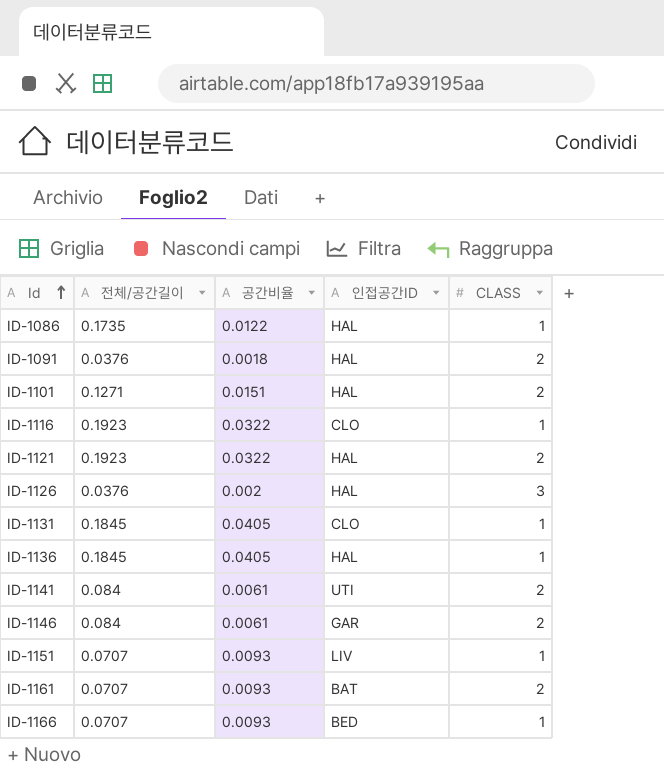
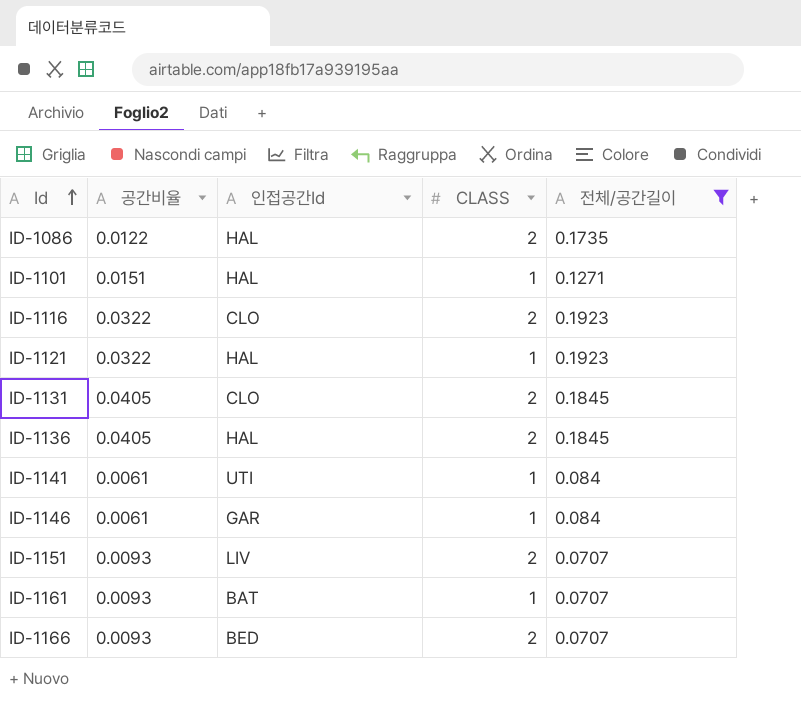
filter: none -> 전체/공간길이 != 0.0376
column name: 인접공간ID -> 인접공간Id
column 전체/공간길이 | position: 2 -> 5
ID-1086 | CLASS: 1 -> 2
ID-1101 | CLASS: 2 -> 1
ID-1116 | CLASS: 1 -> 2
ID-1121 | CLASS: 2 -> 1
ID-1131 | CLASS: 1 -> 2
ID-1136 | CLASS: 1 -> 2
ID-1141 | CLASS: 2 -> 1
ID-1146 | CLASS: 2 -> 1
ID-1151 | CLASS: 1 -> 2
ID-1161 | CLASS: 2 -> 1
ID-1166 | CLASS: 1 -> 2

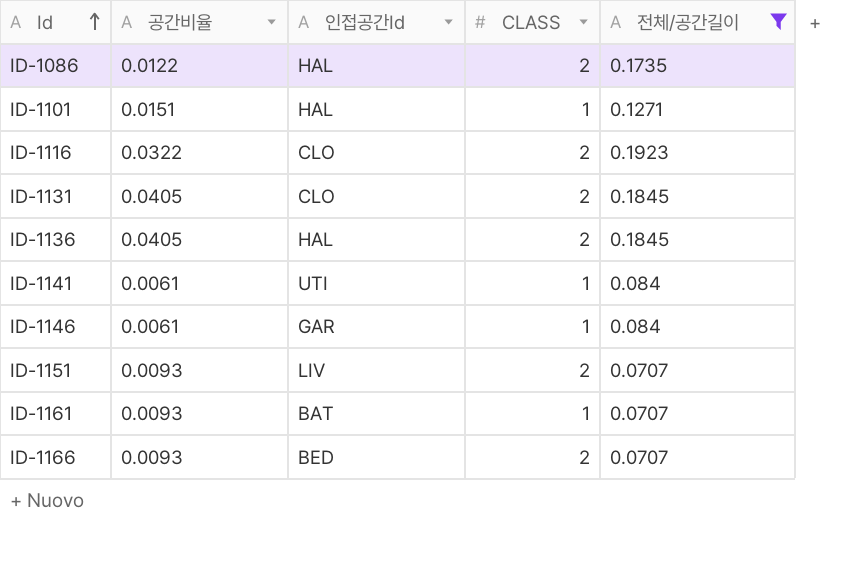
row ID-1121: 0.0322 | HAL | 1 | 0.1923 -> none

